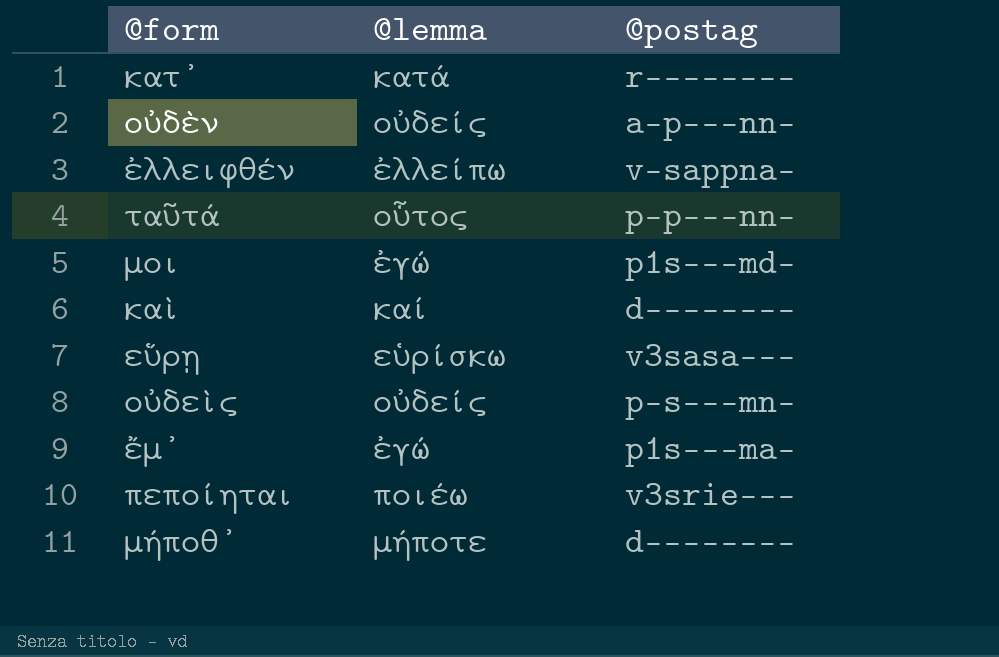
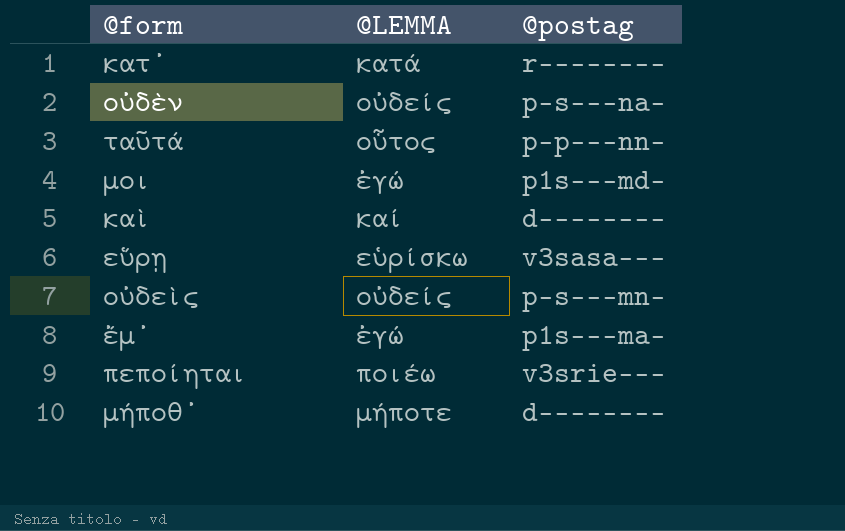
column name: @lemma -> @LEMMA
row ἐλλειφθέν: ἐλλείπω | v-sappna- -> none
οὐδὲν | @postag: a-p---nn- -> p-s---na-

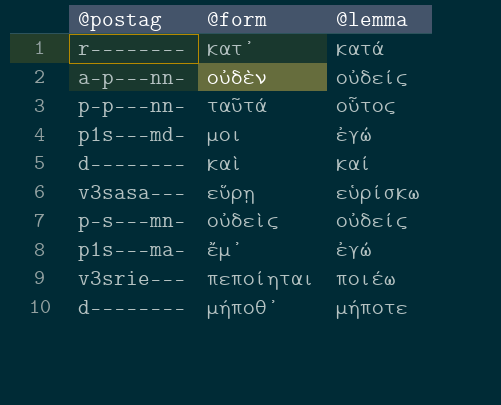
column @postag | position: 3 -> 1
column name: @LEMMA -> @lemma
οὐδὲν | @postag: p-s---na- -> a-p---nn-

